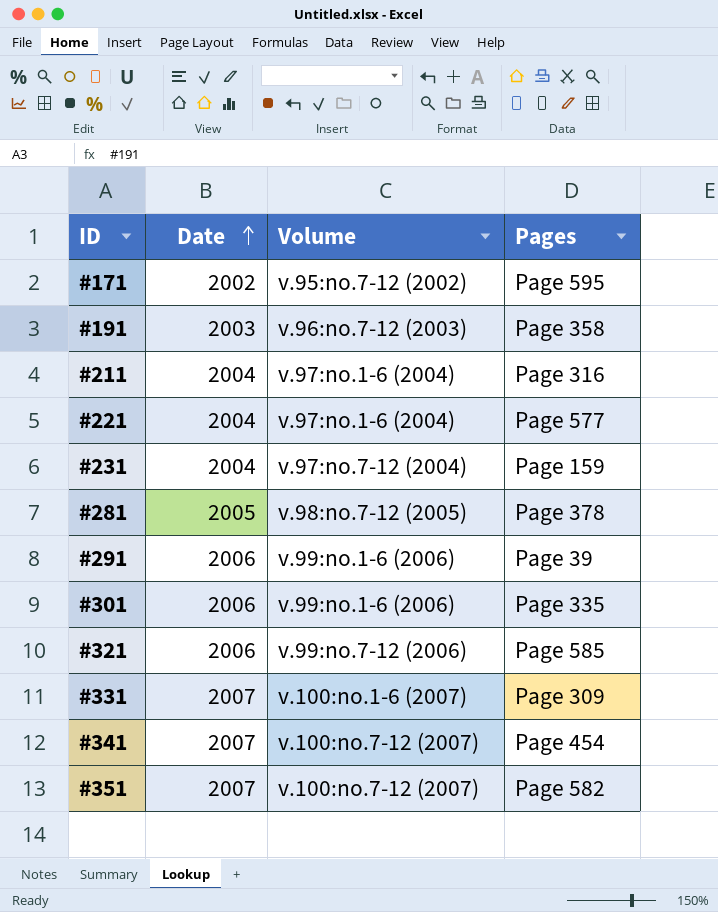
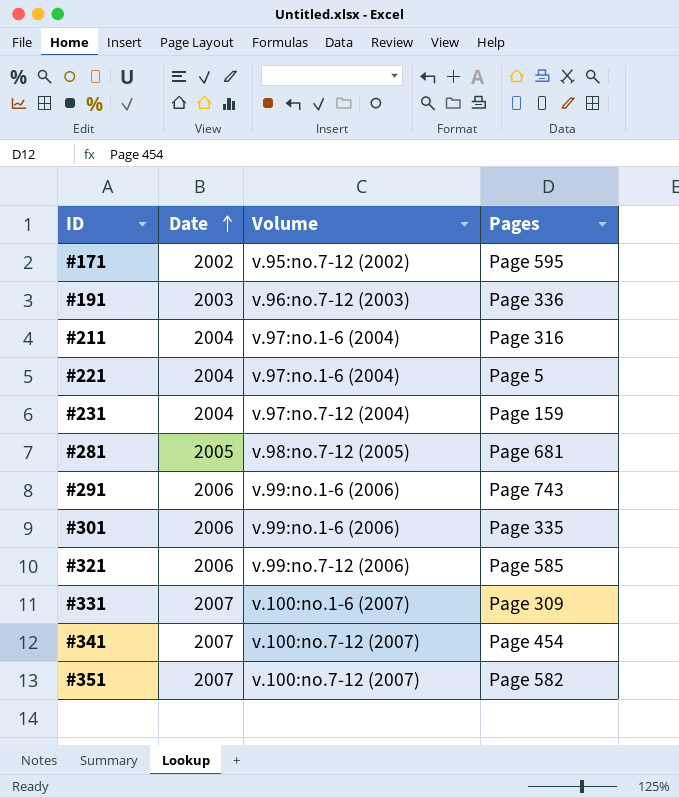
#191 | Pages: Page 358 -> Page 336
#221 | Pages: Page 577 -> Page 5
#281 | Pages: Page 378 -> Page 681
#291 | Pages: Page 39 -> Page 743

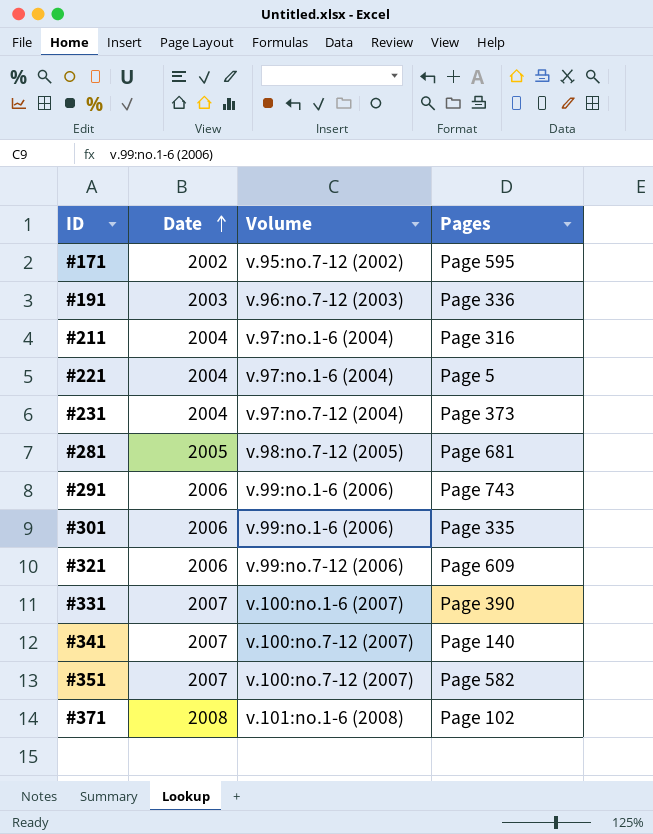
#231 | Pages: Page 159 -> Page 373
#321 | Pages: Page 585 -> Page 609
#331 | Pages: Page 309 -> Page 390
#341 | Pages: Page 454 -> Page 140
row #371: none -> 2008 | v.101:no.1-6 (2008) | Page 102

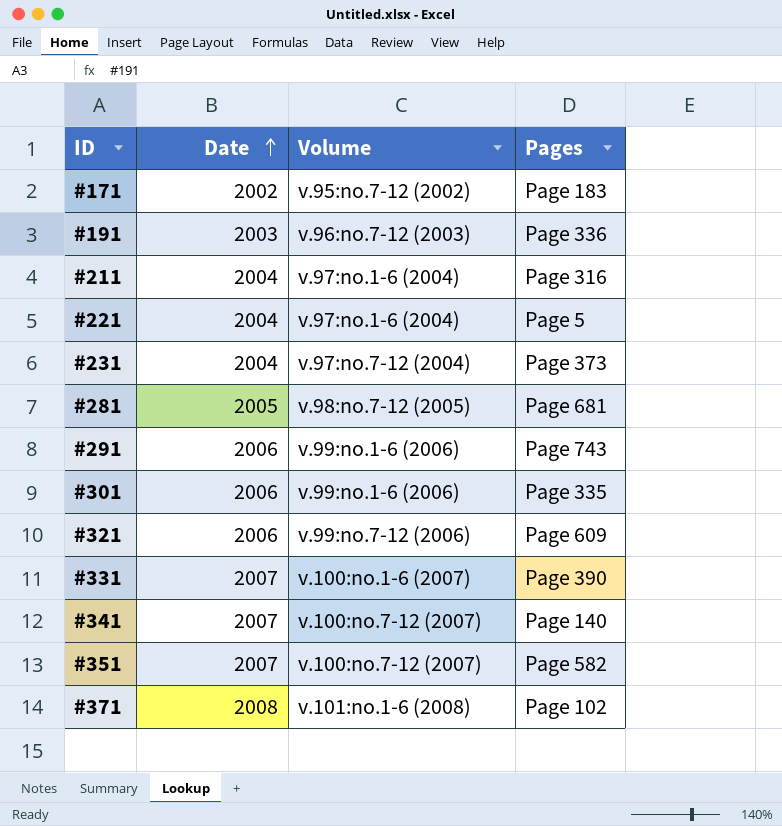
#171 | Pages: Page 595 -> Page 183

